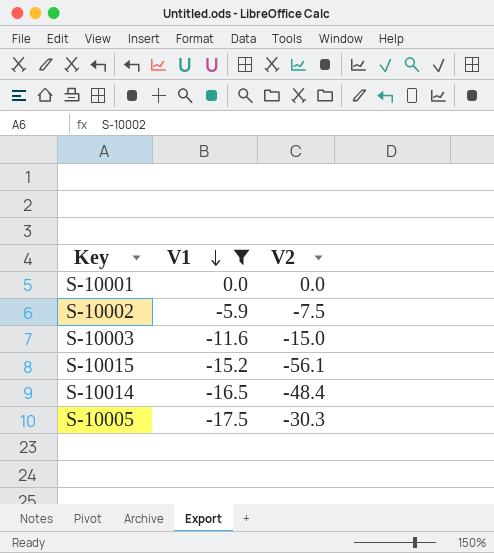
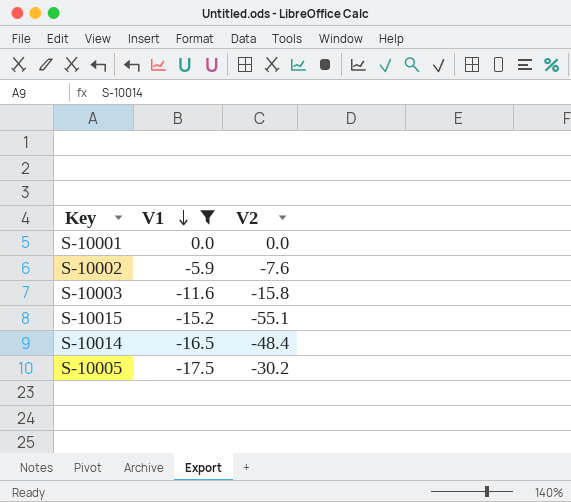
S-10002 | V2: -7.5 -> -7.6
S-10003 | V2: -15.0 -> -15.8
S-10015 | V2: -56.1 -> -55.1
S-10005 | V2: -30.3 -> -30.2

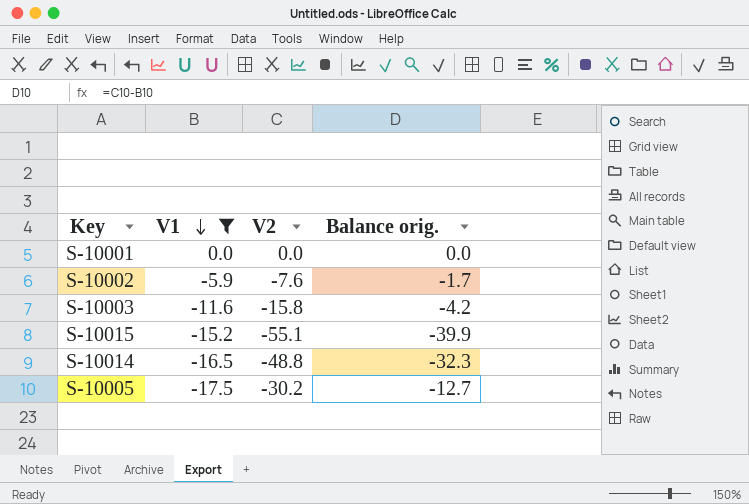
column Balance orig. | formula: none -> [V2] - [V1]
S-10014 | V2: -48.4 -> -48.8

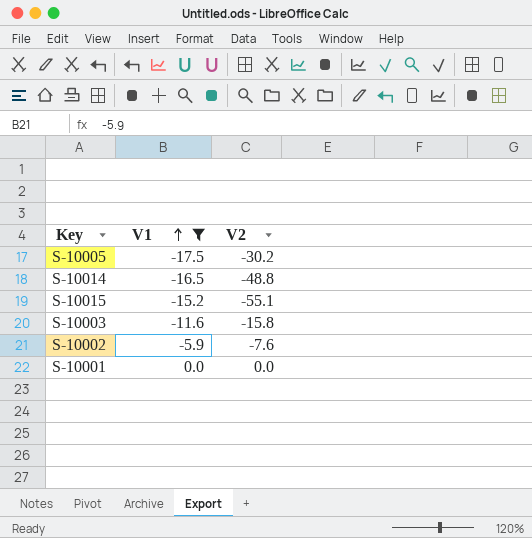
row order: V1 descending -> V1 ascending
column Balance orig. | formula: [V2] - [V1] -> none

